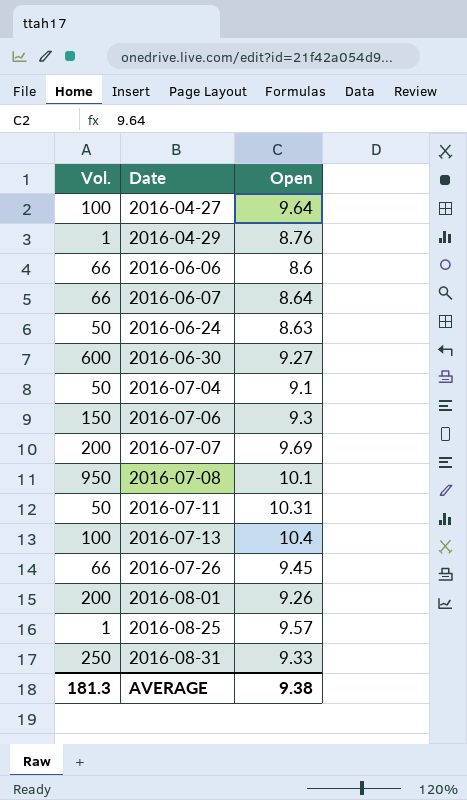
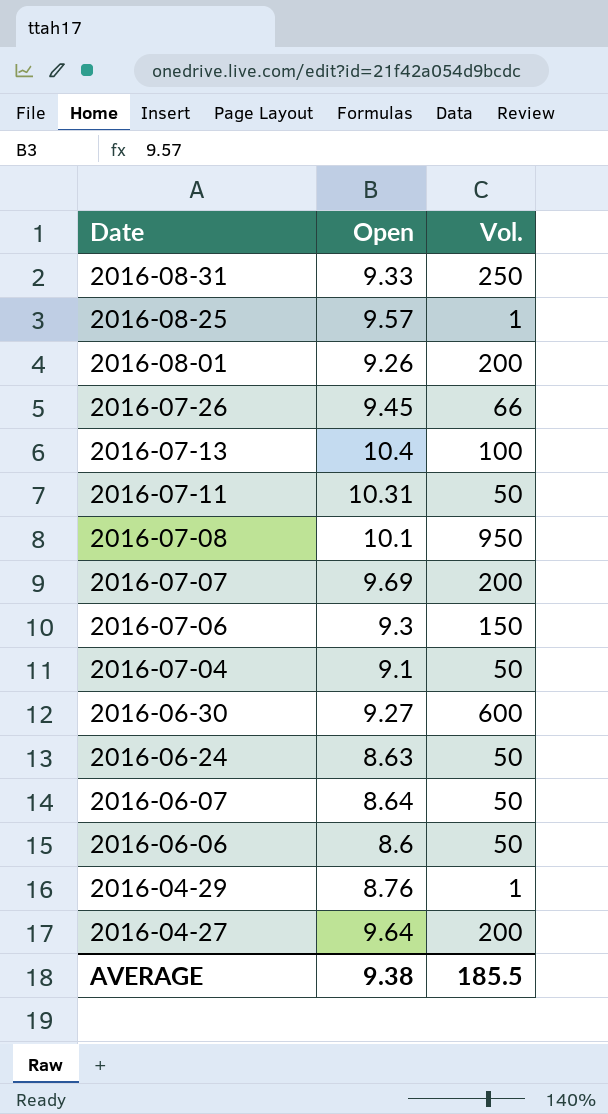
row order: Date ascending -> Date descending
column Vol. | position: 1 -> 3
2016-06-07 | Vol.: 66 -> 50
2016-06-06 | Vol.: 66 -> 50
2016-04-27 | Vol.: 100 -> 200
AVERAGE | Vol.: 181.3 -> 185.5

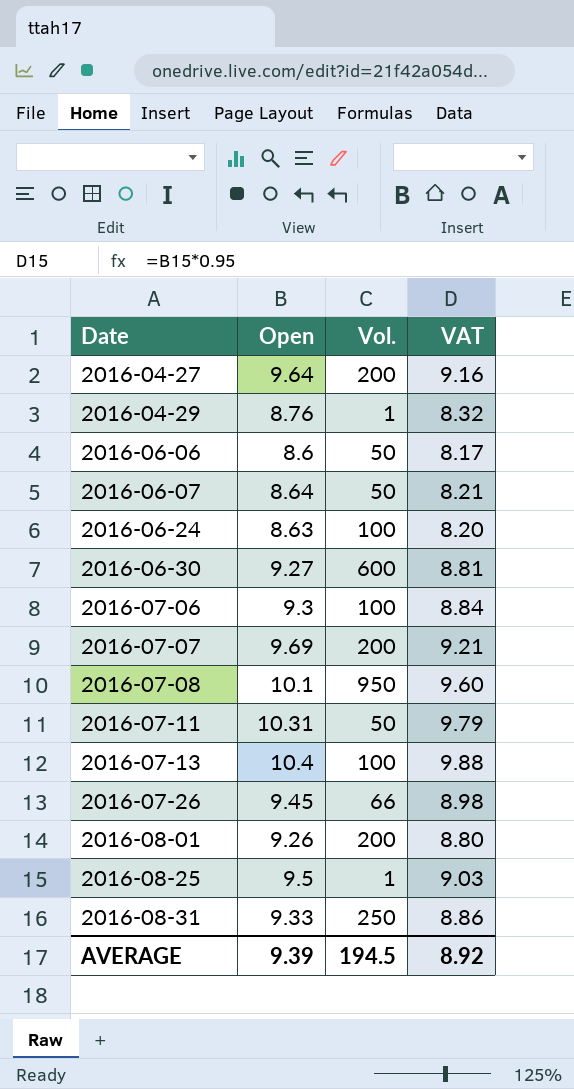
row order: Date descending -> Date ascending
column VAT | formula: none -> [Open] * 0.95
row 2016-07-04: 9.1 | 50 -> none
2016-06-24 | Vol.: 50 -> 100
2016-07-06 | Vol.: 150 -> 100
2016-08-25 | Open: 9.57 -> 9.5
AVERAGE | Open: 9.38 -> 9.39
AVERAGE | Vol.: 185.5 -> 194.5

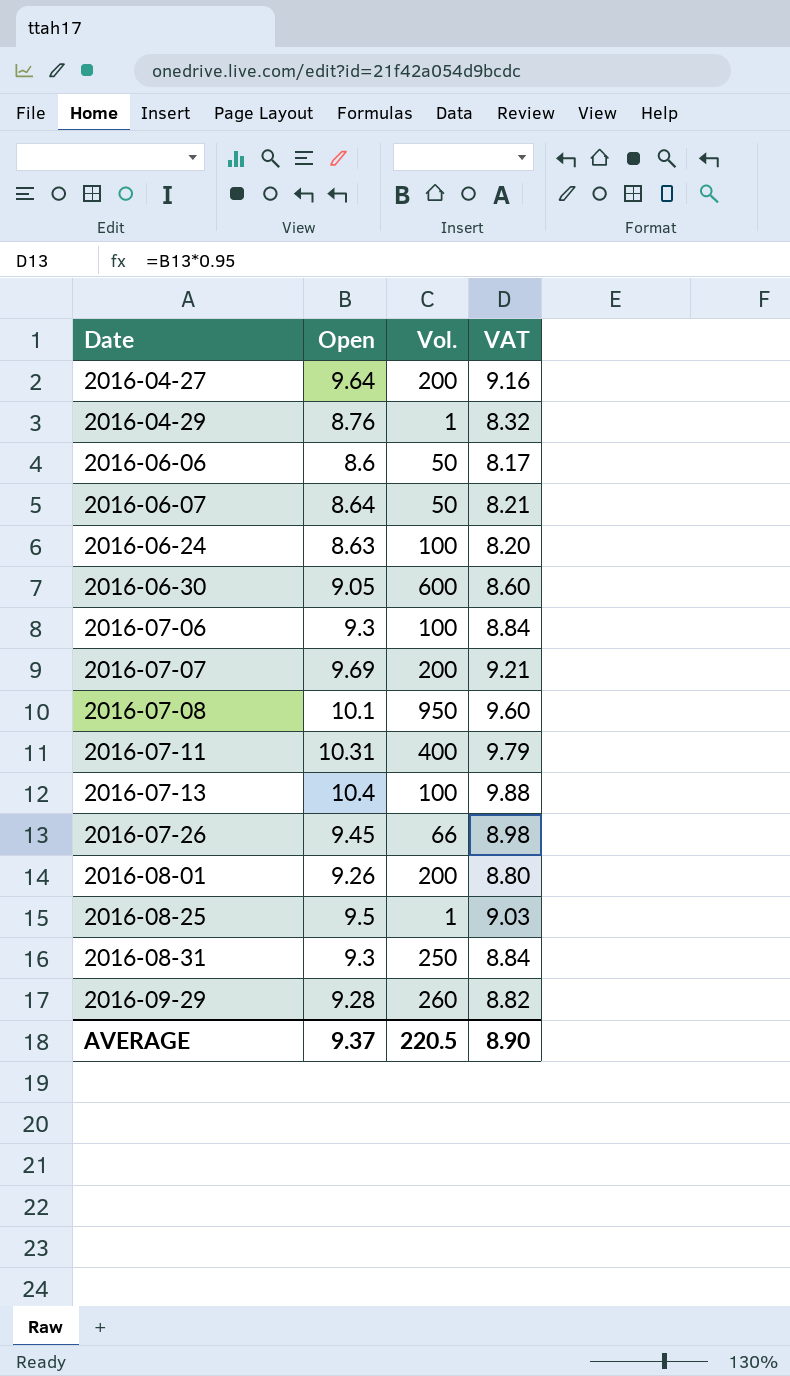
2016-06-30 | Open: 9.27 -> 9.05
2016-06-30 | VAT: 8.81 -> 8.60
2016-07-11 | Vol.: 50 -> 400
2016-08-31 | Open: 9.33 -> 9.3
2016-08-31 | VAT: 8.86 -> 8.84
row 2016-09-29: none -> 9.28 | 260 | 8.82
AVERAGE | Open: 9.39 -> 9.37
AVERAGE | Vol.: 194.5 -> 220.5
AVERAGE | VAT: 8.92 -> 8.90

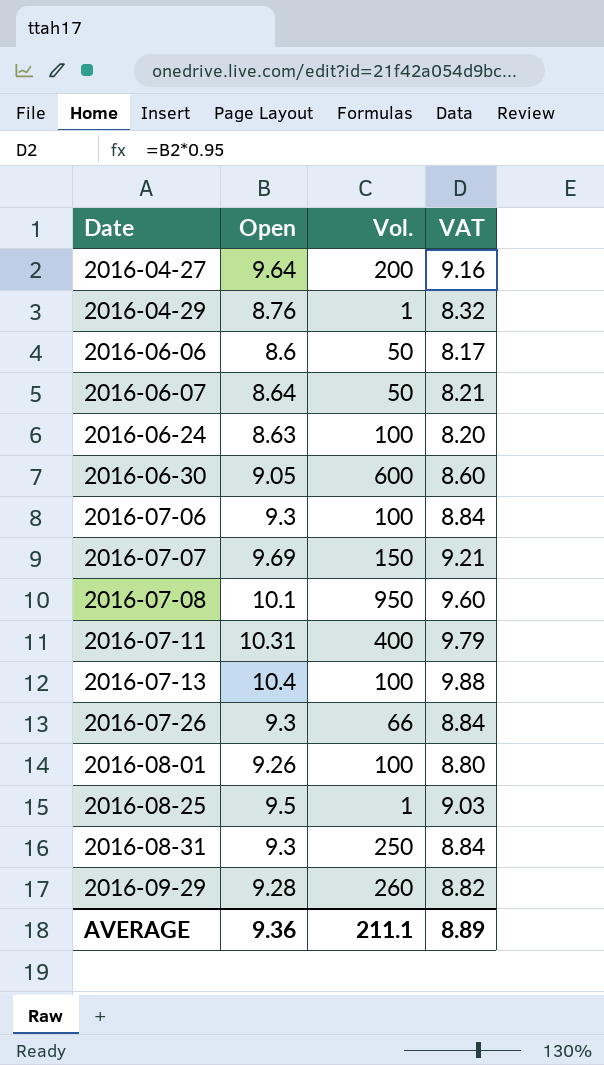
2016-07-07 | Vol.: 200 -> 150
2016-07-26 | Open: 9.45 -> 9.3
2016-07-26 | VAT: 8.98 -> 8.84
2016-08-01 | Vol.: 200 -> 100
AVERAGE | Open: 9.37 -> 9.36
AVERAGE | Vol.: 220.5 -> 211.1
AVERAGE | VAT: 8.90 -> 8.89

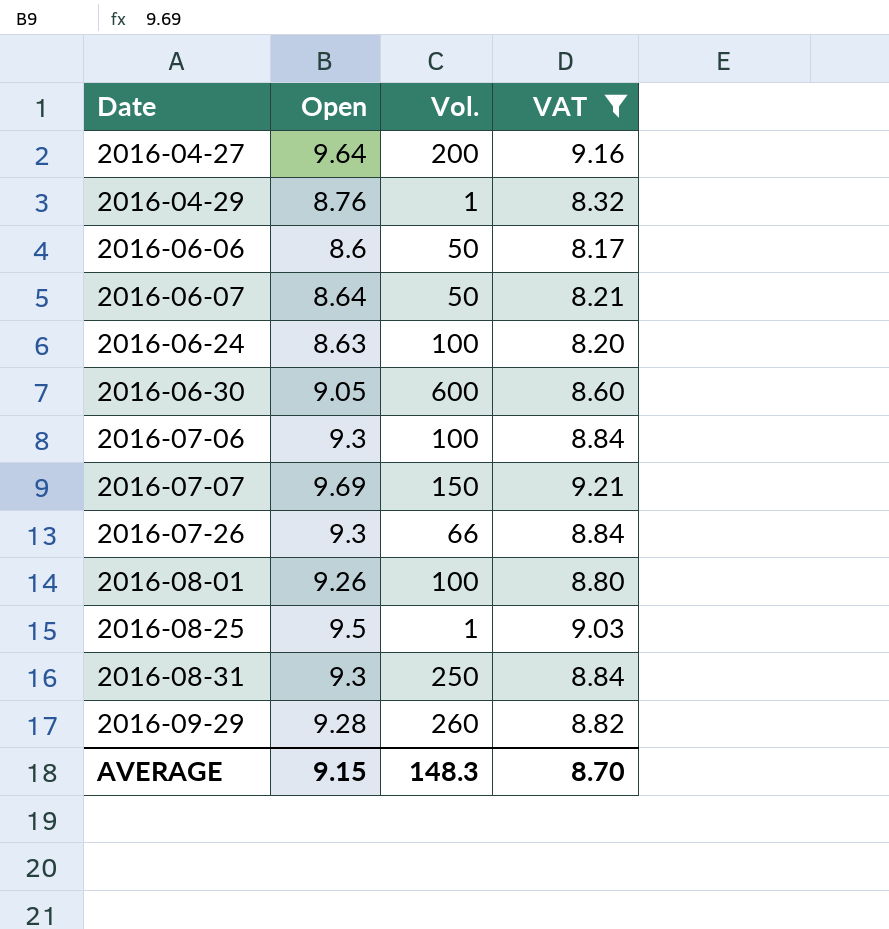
filter: none -> VAT <= 9.21
AVERAGE | Open: 9.36 -> 9.15
AVERAGE | Vol.: 211.1 -> 148.3
AVERAGE | VAT: 8.89 -> 8.70

